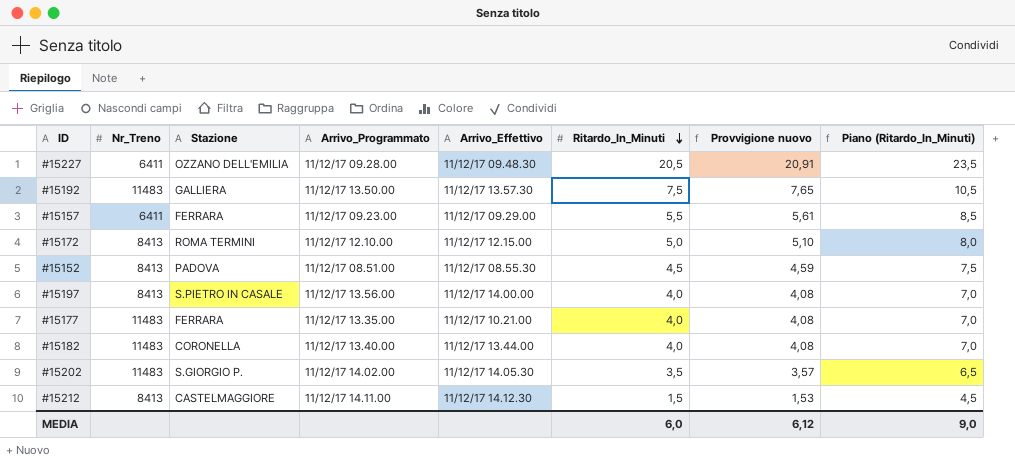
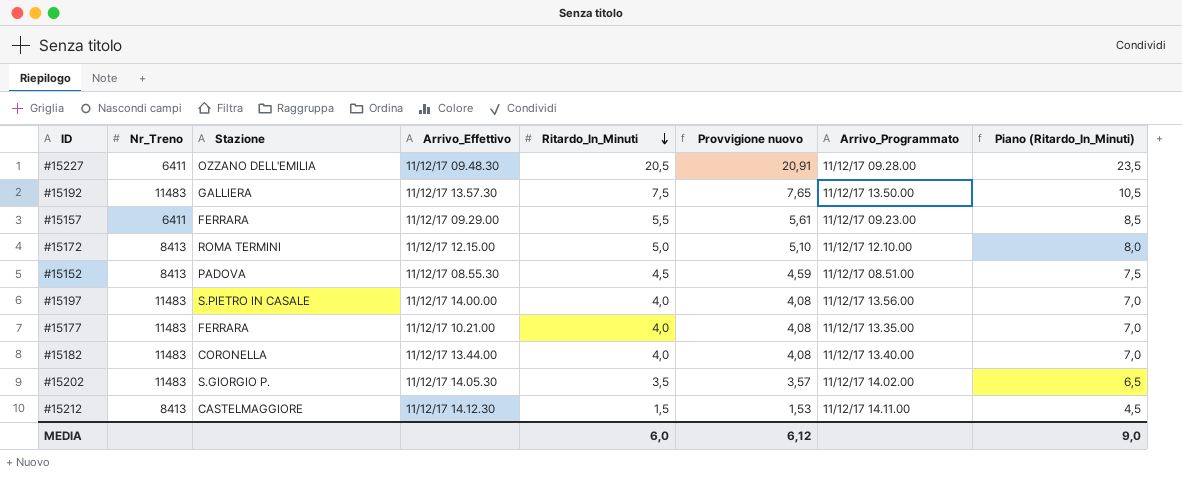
column Arrivo_Programmato | position: 4 -> 7
#15197 | Nr_Treno: 8413 -> 11483

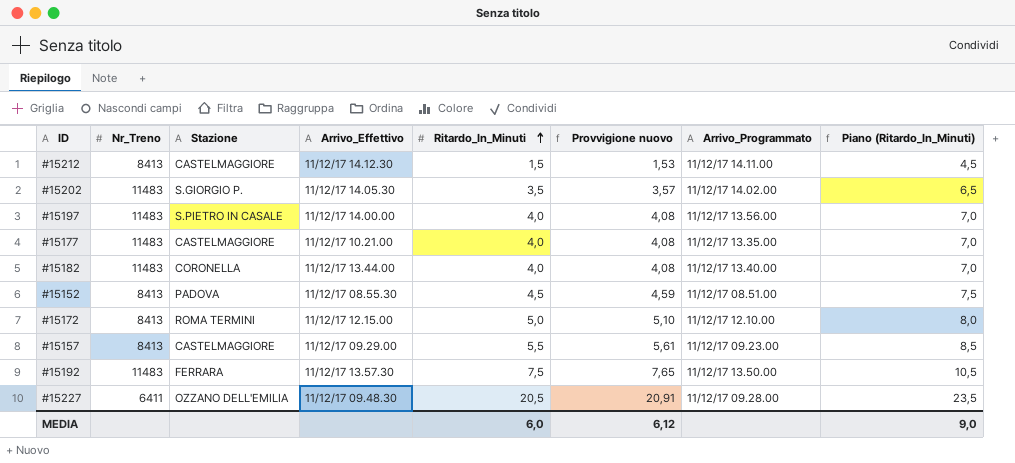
row order: Ritardo_In_Minuti descending -> Ritardo_In_Minuti ascending
#15177 | Stazione: FERRARA -> CASTELMAGGIORE
#15157 | Nr_Treno: 6411 -> 8413
#15157 | Stazione: FERRARA -> CASTELMAGGIORE
#15192 | Stazione: GALLIERA -> FERRARA

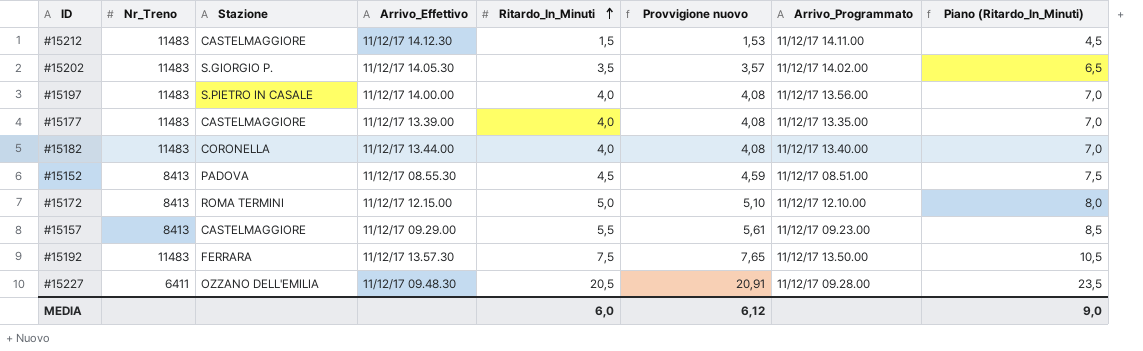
#15212 | Nr_Treno: 8413 -> 11483
#15177 | Arrivo_Effettivo: 11/12/17 10.21.00 -> 11/12/17 13.39.00

